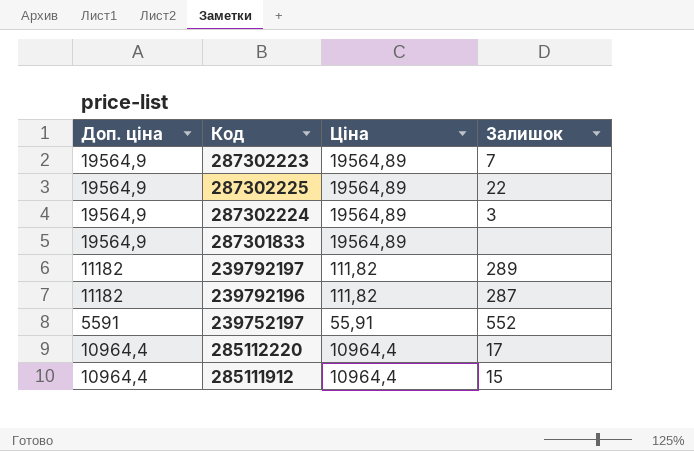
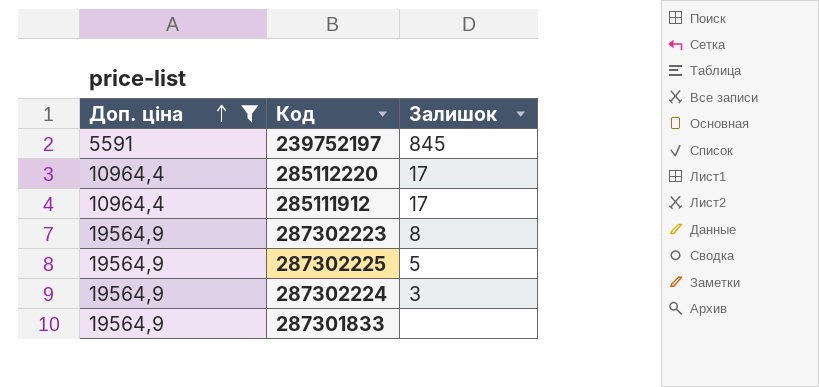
filter: none -> Доп. ціна != 11182
row order: none -> Доп. ціна ascending
column Ціна | position: 3 -> none
239752197 | Залишок: 552 -> 845
285111912 | Залишок: 15 -> 17
287302223 | Залишок: 7 -> 8
287302225 | Залишок: 22 -> 5

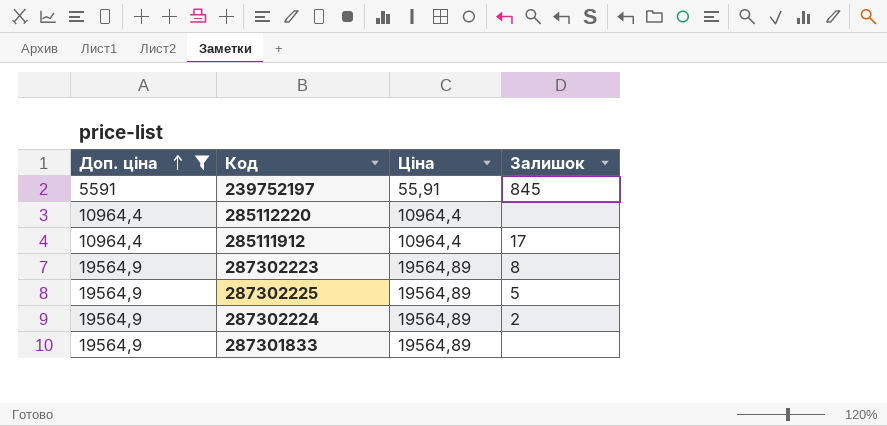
column Ціна | position: none -> 3
285112220 | Залишок: 17 -> none
287302224 | Залишок: 3 -> 2

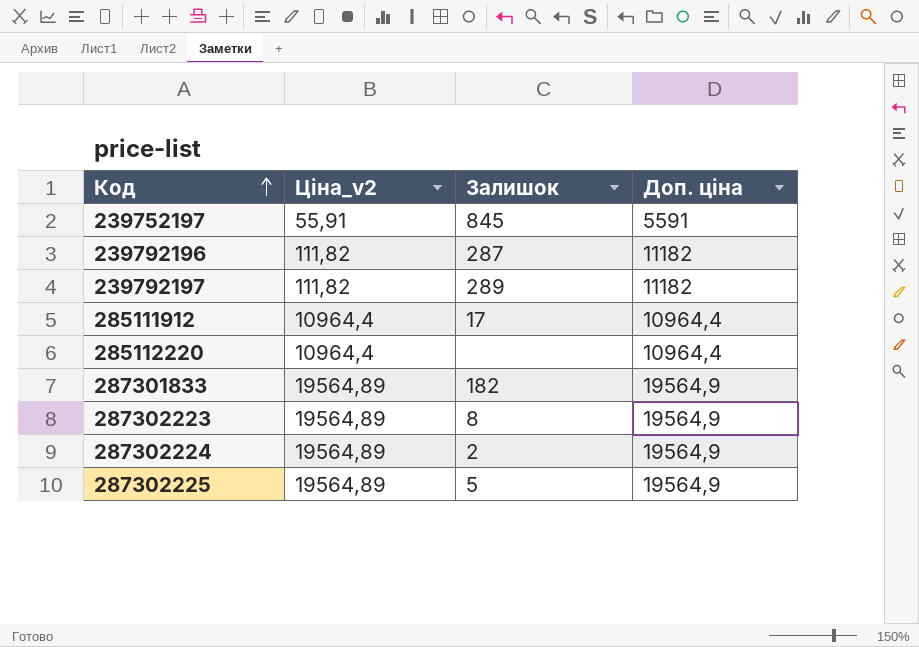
filter: Доп. ціна != 11182 -> none
row order: Доп. ціна ascending -> Код ascending
column name: Ціна -> Ціна_v2
column Доп. ціна | position: 1 -> 4
287301833 | Залишок: none -> 182

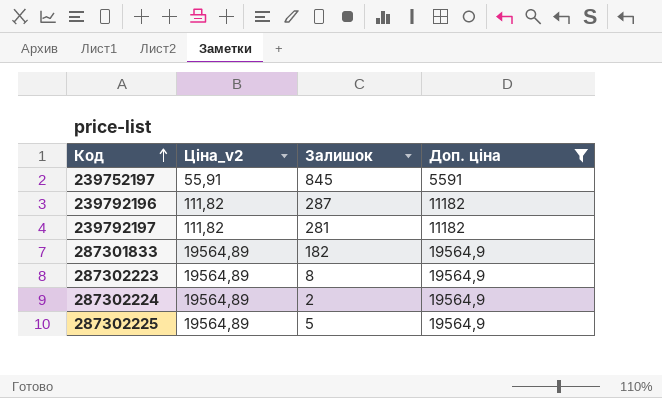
filter: none -> Доп. ціна != 10964,4
239792197 | Залишок: 289 -> 281

